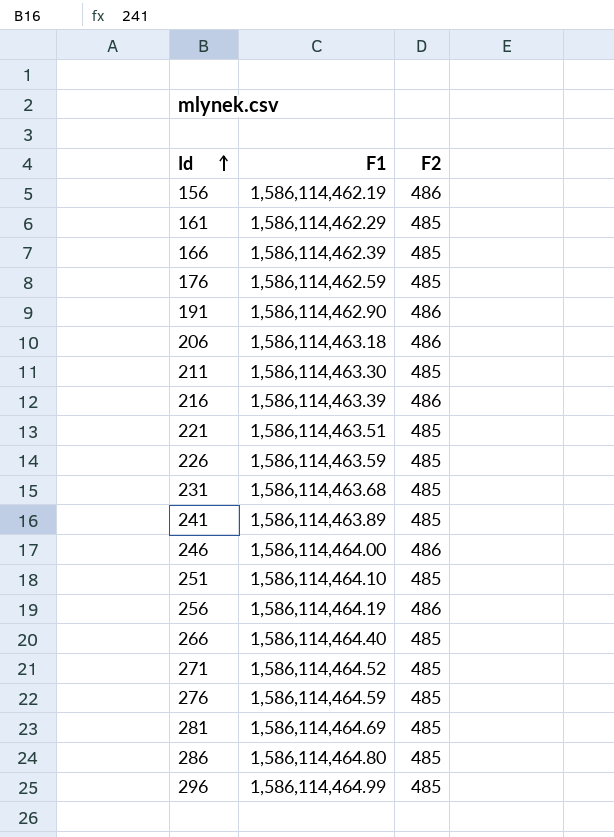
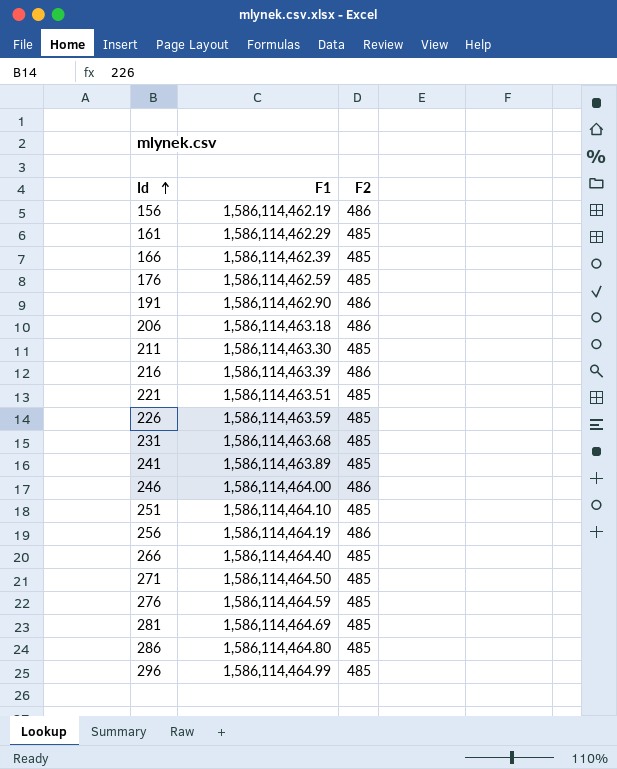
271 | F1: 1,586,114,464.52 -> 1,586,114,464.50

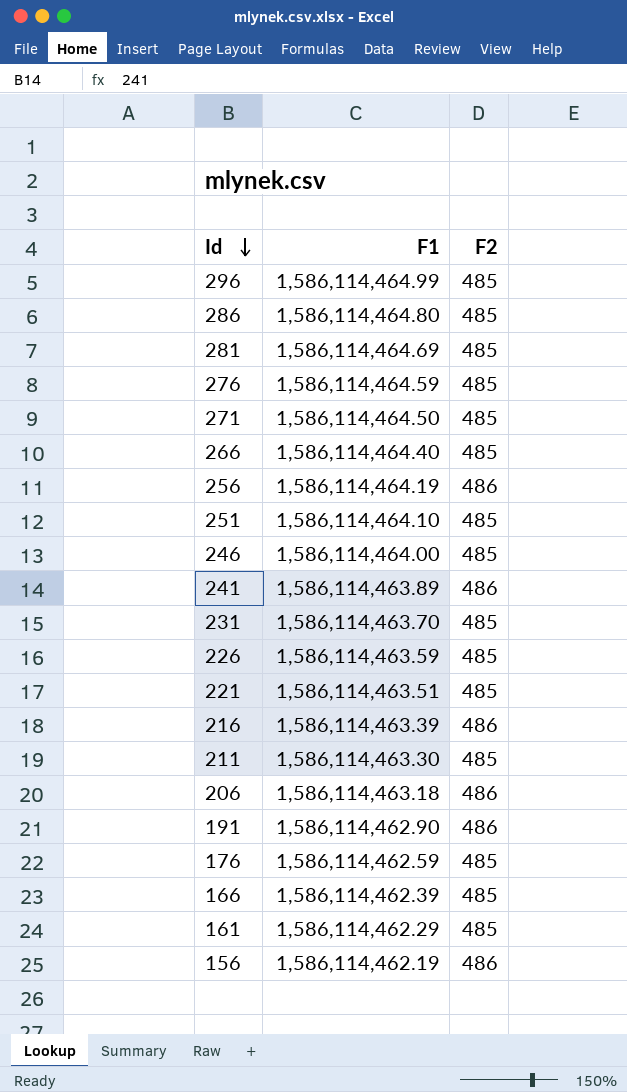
row order: Id ascending -> Id descending
246 | F2: 486 -> 485
241 | F2: 485 -> 486
231 | F1: 1,586,114,463.68 -> 1,586,114,463.70

